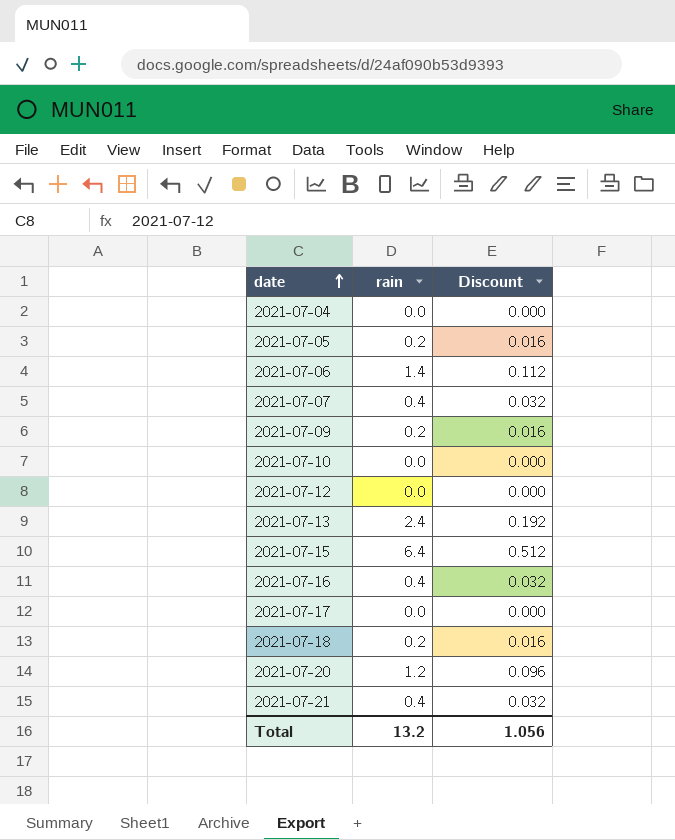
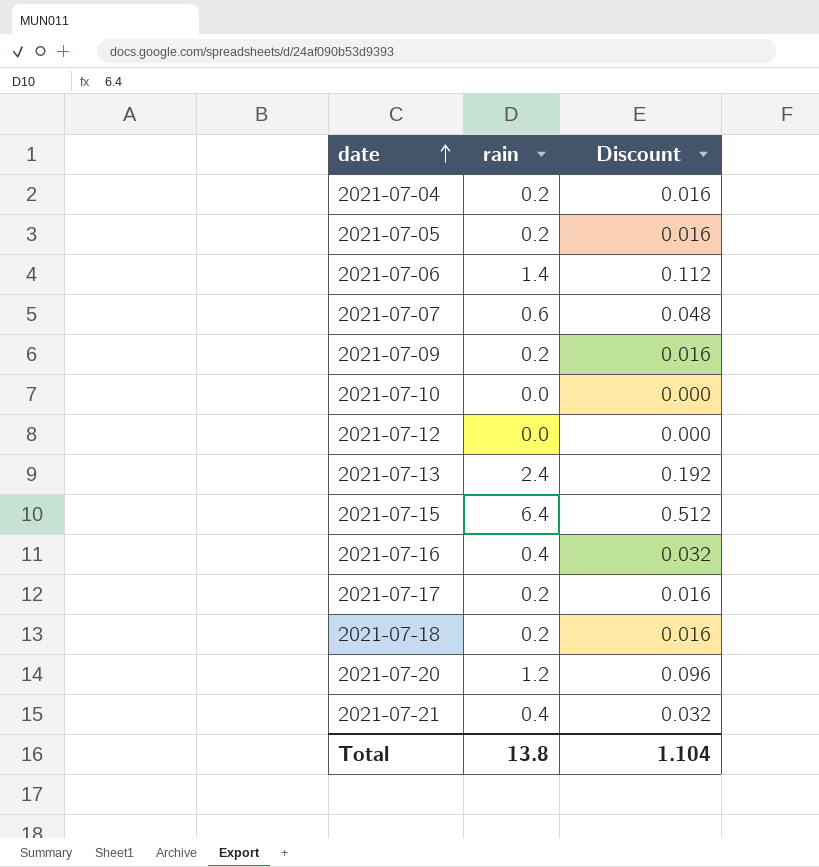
2021-07-04 | rain: 0.0 -> 0.2
2021-07-04 | Discount: 0.000 -> 0.016
2021-07-07 | rain: 0.4 -> 0.6
2021-07-07 | Discount: 0.032 -> 0.048
2021-07-17 | rain: 0.0 -> 0.2
2021-07-17 | Discount: 0.000 -> 0.016
Total | rain: 13.2 -> 13.8
Total | Discount: 1.056 -> 1.104

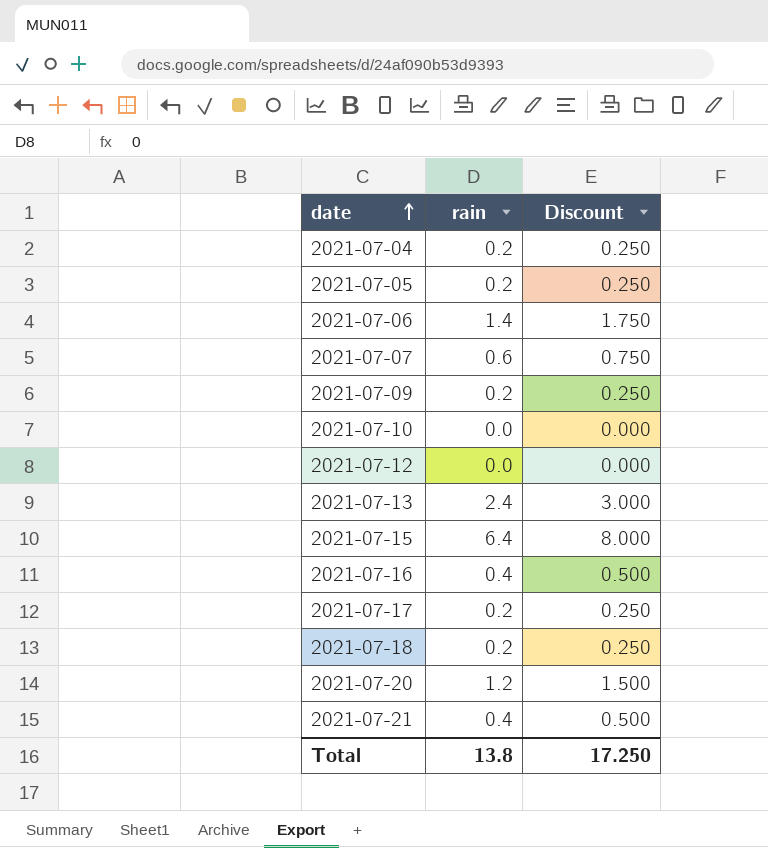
column Discount | formula: [rain] * 0.08 -> [rain] * 1.25
Total | Discount: 1.104 -> 17.250

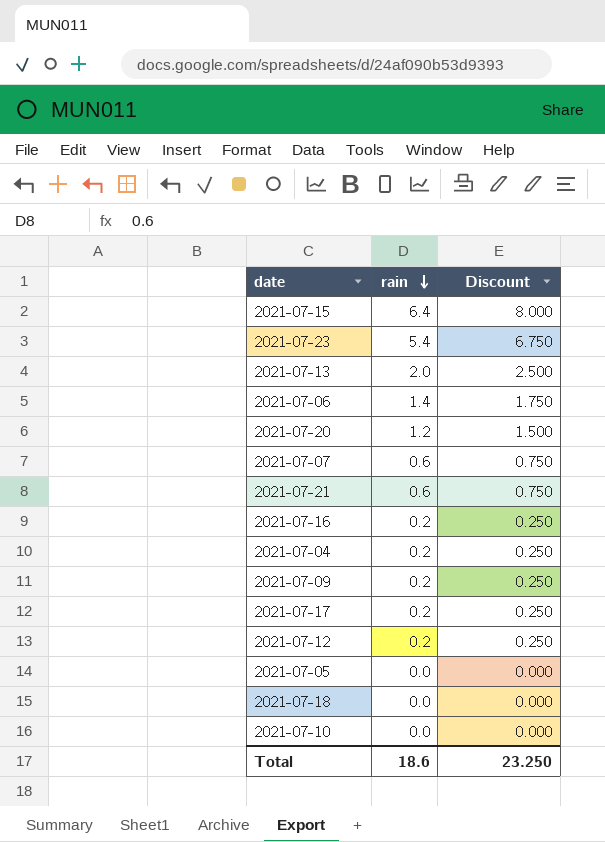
row order: date ascending -> rain descending
row 2021-07-23: none -> 5.4 | 6.750
2021-07-13 | rain: 2.4 -> 2.0
2021-07-13 | Discount: 3.000 -> 2.500
2021-07-21 | rain: 0.4 -> 0.6
2021-07-21 | Discount: 0.500 -> 0.750
2021-07-16 | rain: 0.4 -> 0.2
2021-07-16 | Discount: 0.500 -> 0.250
2021-07-12 | rain: 0.0 -> 0.2
2021-07-12 | Discount: 0.000 -> 0.250
2021-07-05 | rain: 0.2 -> 0.0
2021-07-05 | Discount: 0.250 -> 0.000
2021-07-18 | rain: 0.2 -> 0.0
2021-07-18 | Discount: 0.250 -> 0.000
Total | rain: 13.8 -> 18.6
Total | Discount: 17.250 -> 23.250

